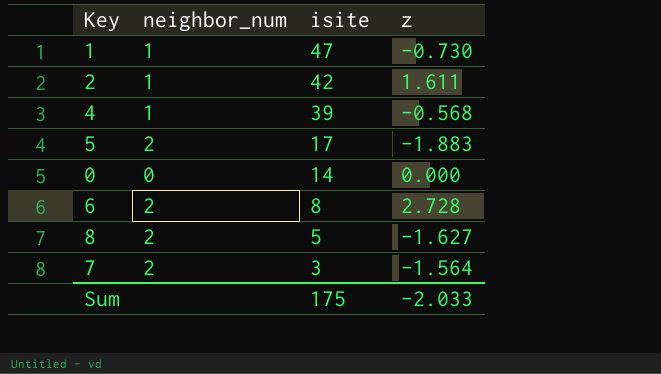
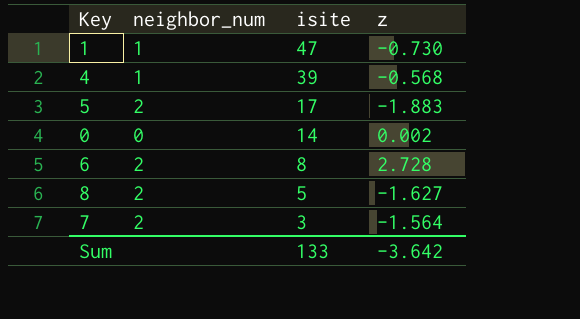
row 2: 1 | 42 | 1.611 -> none
0 | z: 0.000 -> 0.002
Sum | isite: 175 -> 133
Sum | z: -2.033 -> -3.642

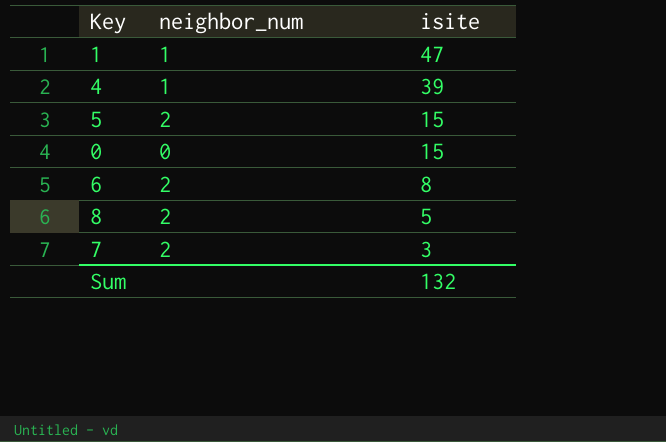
column z | position: 4 -> none
5 | isite: 17 -> 15
0 | isite: 14 -> 15
Sum | isite: 133 -> 132

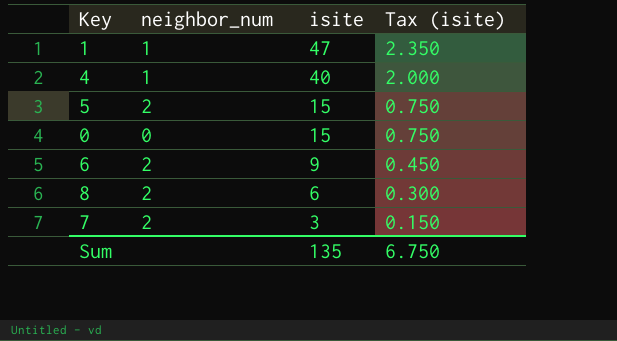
column Tax (isite) | formula: none -> [isite] * 0.05
4 | isite: 39 -> 40
6 | isite: 8 -> 9
8 | isite: 5 -> 6
Sum | isite: 132 -> 135

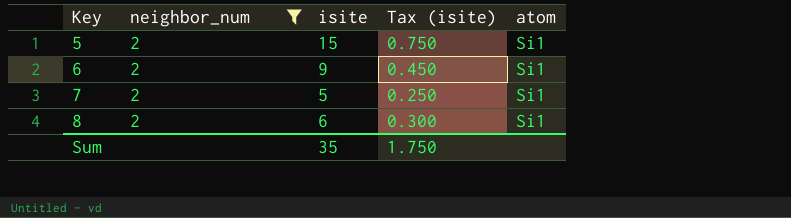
filter: none -> neighbor_num = 2
row order: isite descending -> Key ascending
column atom | position: none -> 5
7 | isite: 3 -> 5
7 | Tax (isite): 0.150 -> 0.250
Sum | isite: 135 -> 35
Sum | Tax (isite): 6.750 -> 1.750

